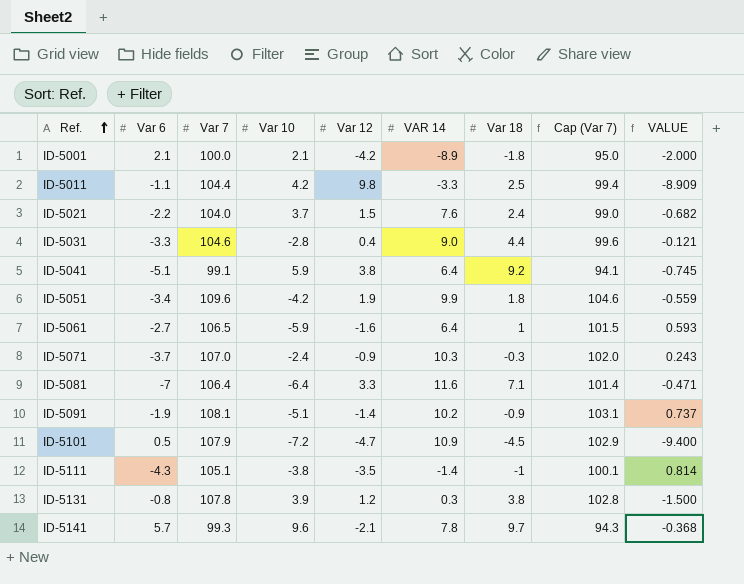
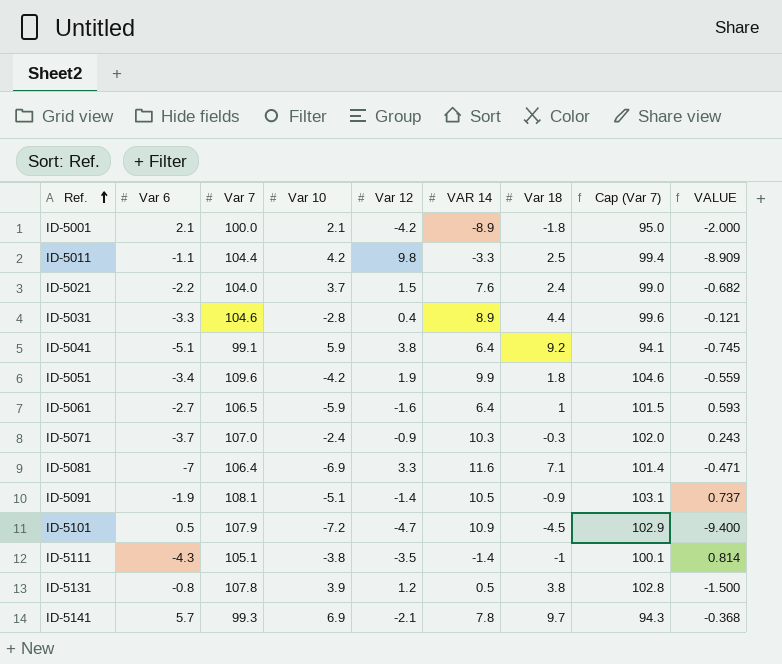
ID-5031 | VAR 14: 9.0 -> 8.9
ID-5081 | Var 10: -6.4 -> -6.9
ID-5091 | VAR 14: 10.2 -> 10.5
ID-5131 | VAR 14: 0.3 -> 0.5
ID-5141 | Var 10: 9.6 -> 6.9

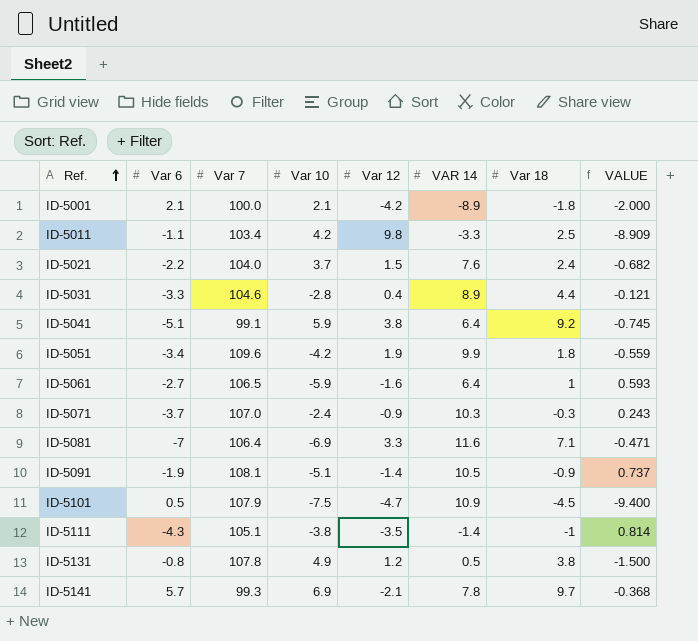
column Cap (Var 7) | formula: [Var 7] - 5 -> none
ID-5011 | Var 7: 104.4 -> 103.4
ID-5101 | Var 10: -7.2 -> -7.5
ID-5131 | Var 10: 3.9 -> 4.9

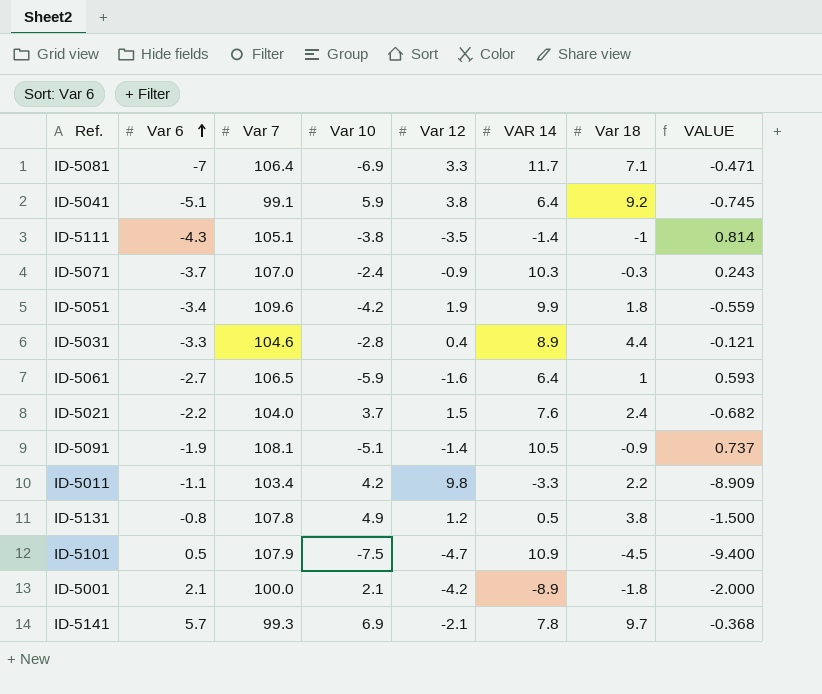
row order: Ref. ascending -> Var 6 ascending
ID-5081 | VAR 14: 11.6 -> 11.7
ID-5011 | Var 18: 2.5 -> 2.2

